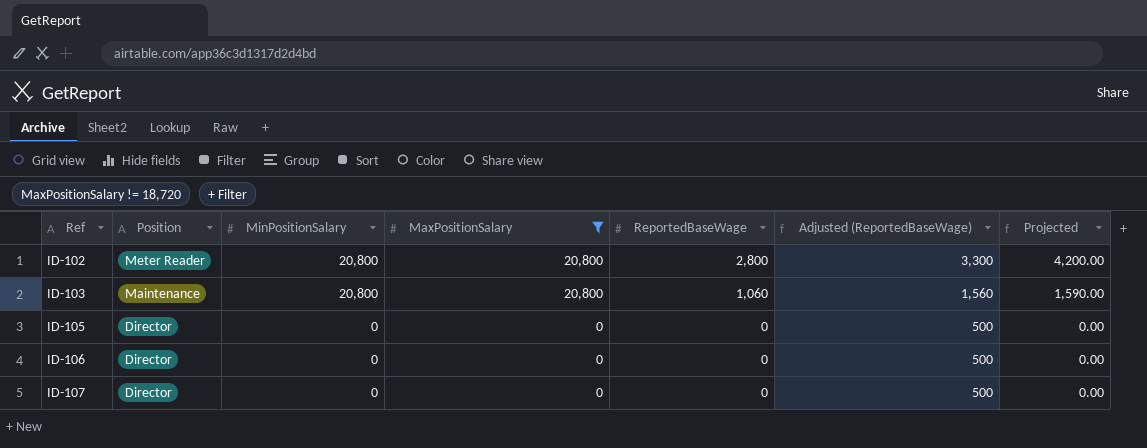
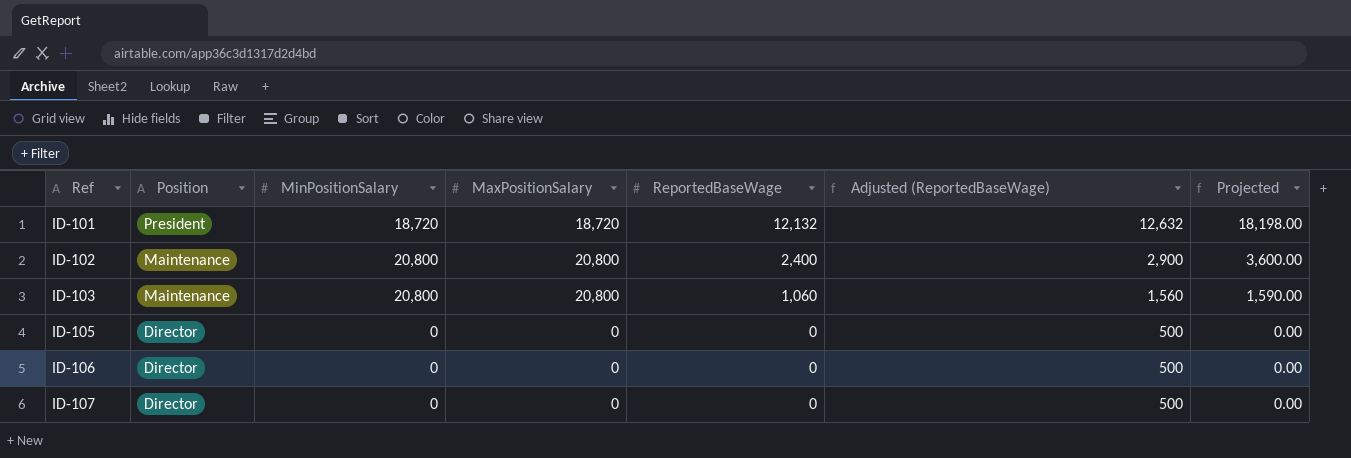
filter: MaxPositionSalary != 18,720 -> none
ID-102 | Position: Meter Reader -> Maintenance
ID-102 | ReportedBaseWage: 2,800 -> 2,400
ID-102 | Adjusted (ReportedBaseWage): 3,300 -> 2,900
ID-102 | Projected: 4,200.00 -> 3,600.00

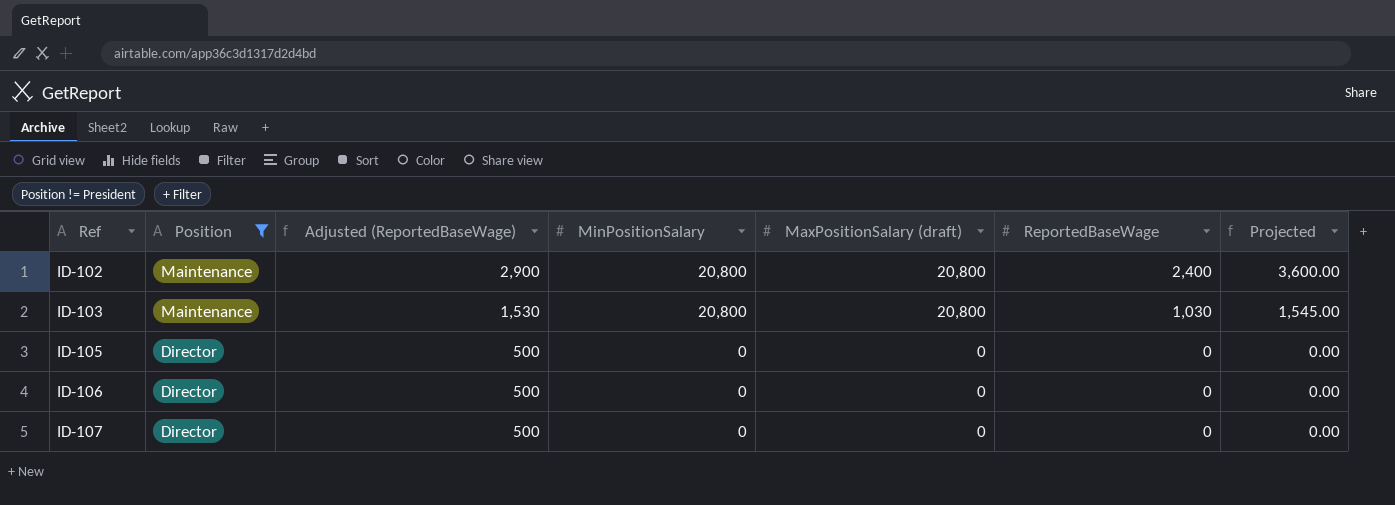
filter: none -> Position != President
column Adjusted (ReportedBaseWage) | position: 6 -> 3
column name: MaxPositionSalary -> MaxPositionSalary (draft)
ID-103 | Adjusted (ReportedBaseWage): 1,560 -> 1,530
ID-103 | ReportedBaseWage: 1,060 -> 1,030
ID-103 | Projected: 1,590.00 -> 1,545.00

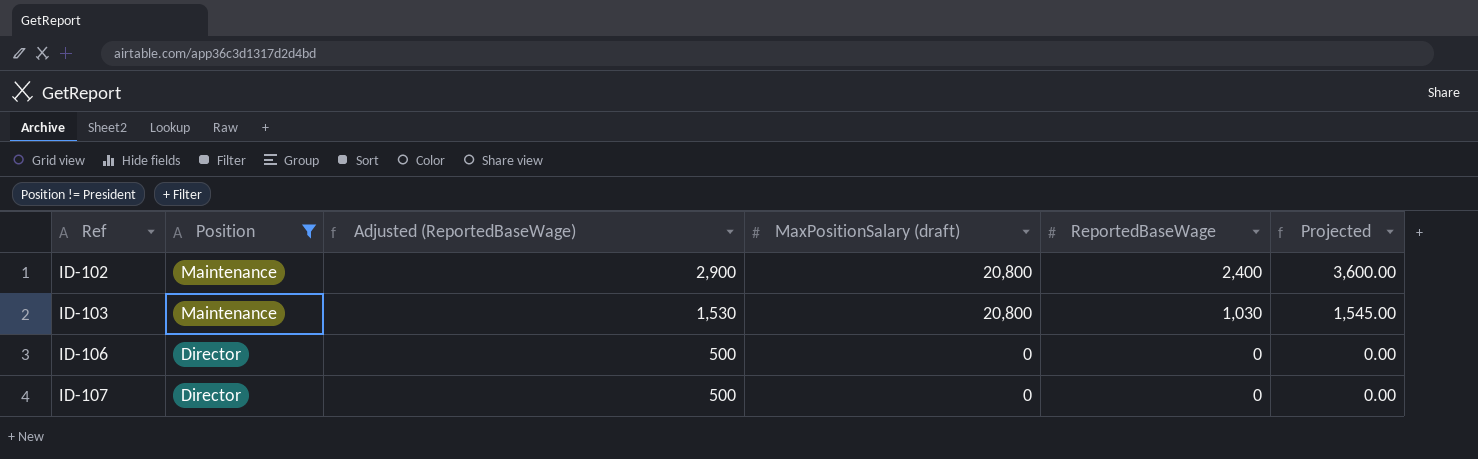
column MinPositionSalary | position: 4 -> none
row ID-105: Director | 500 | 0 | 0 | 0 | 0.00 -> none

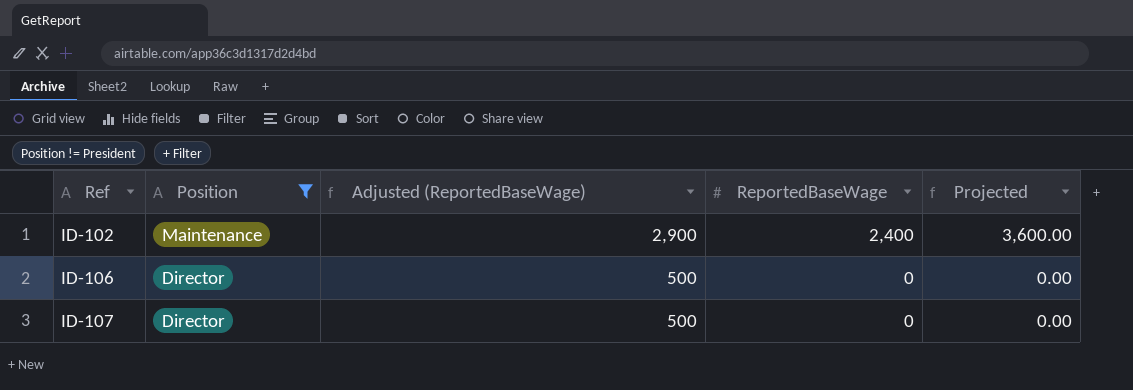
column MaxPositionSalary (draft) | position: 4 -> none
row ID-103: Maintenance | 1,530 | 20,800 | 1,030 | 1,545.00 -> none

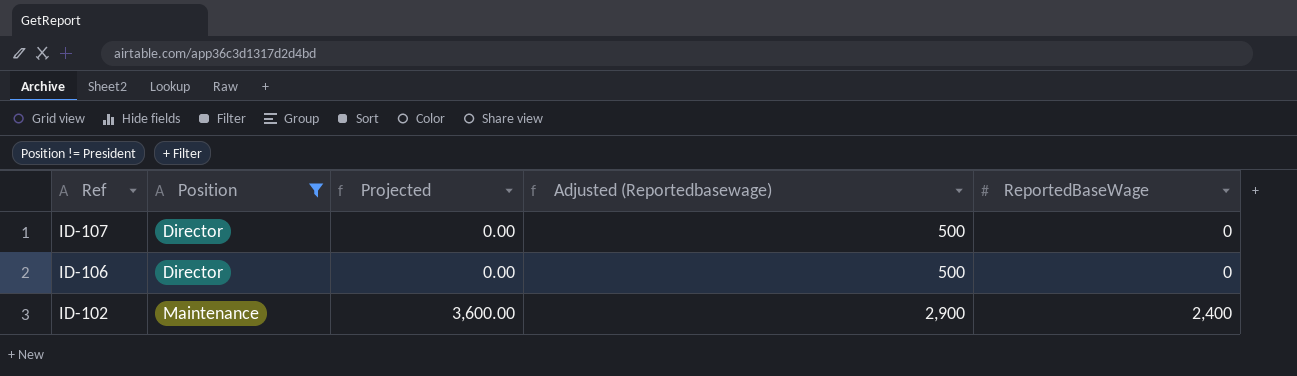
row order: Ref ascending -> Ref descending
column Projected | position: 5 -> 3
column name: Adjusted (ReportedBaseWage) -> Adjusted (Reportedbasewage)

